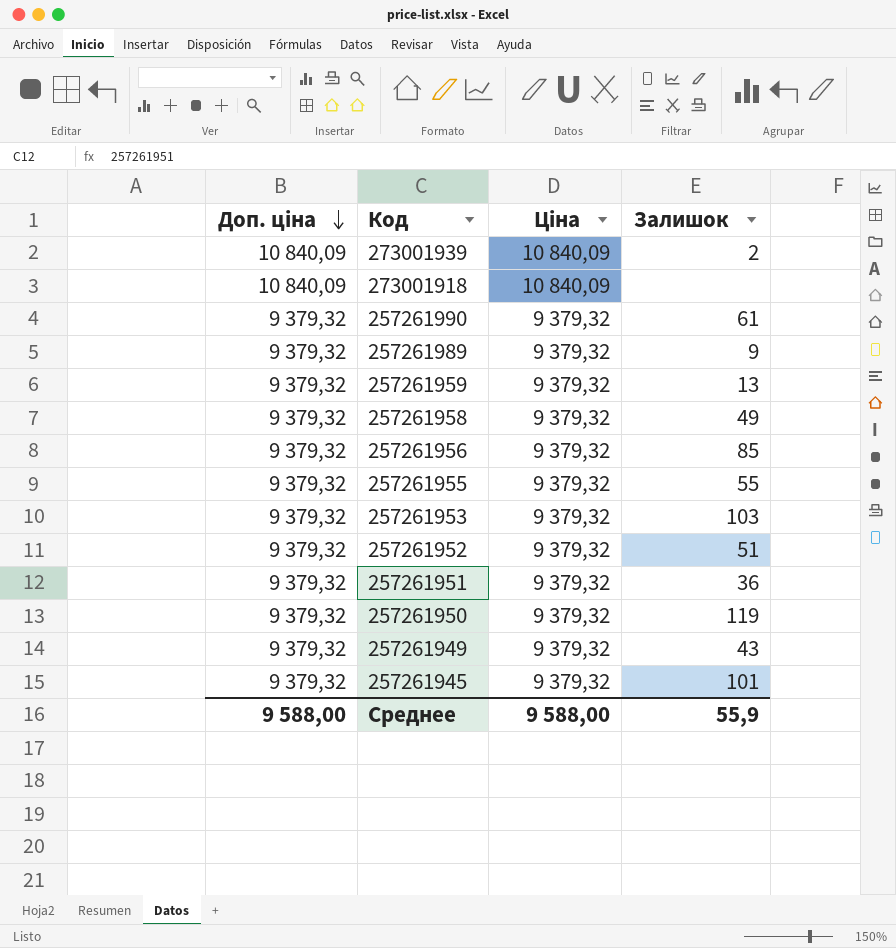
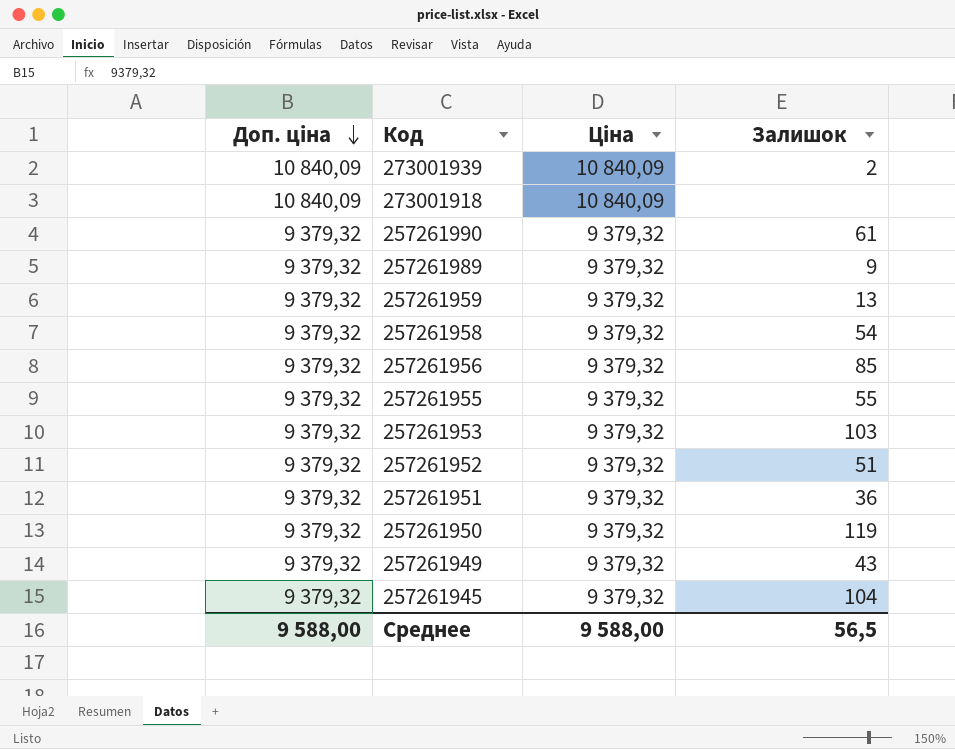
257261958 | Залишок: 49 -> 54
257261945 | Залишок: 101 -> 104
Среднее | Залишок: 55,9 -> 56,5

